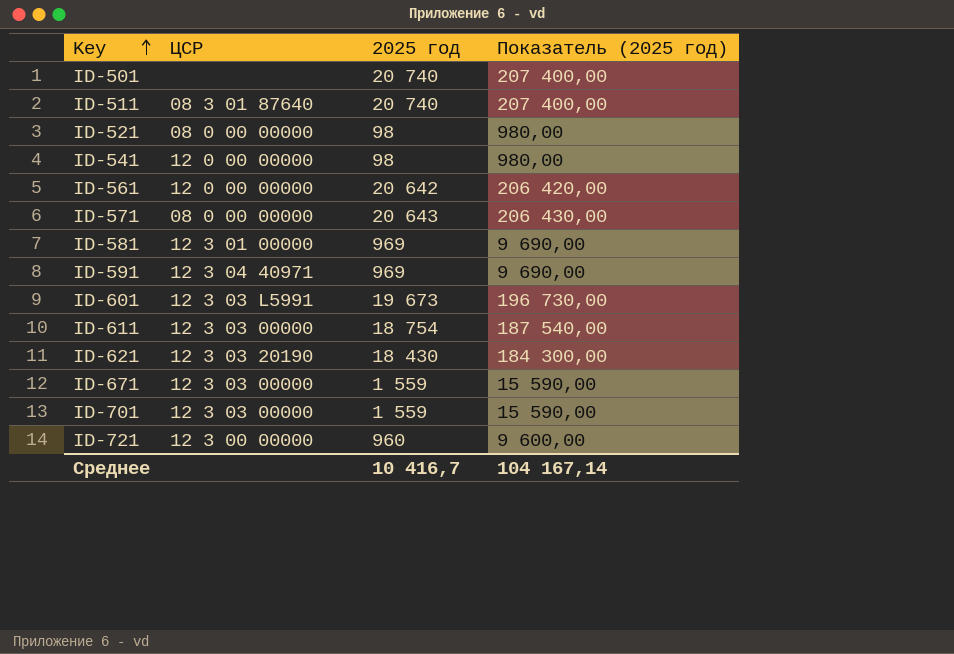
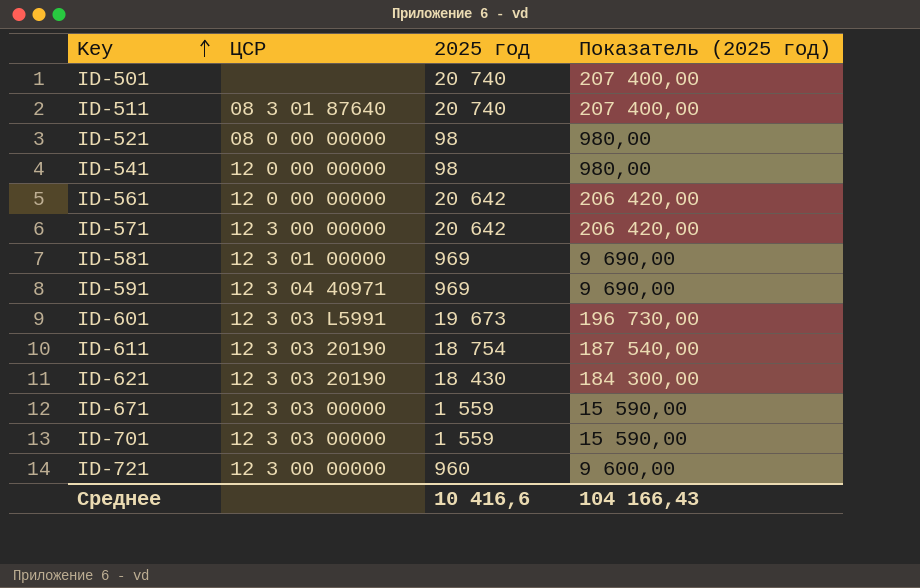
ID-571 | ЦСР: 08 0 00 00000 -> 12 3 00 00000
ID-571 | 2025 год: 20 643 -> 20 642
ID-571 | Показатель (2025 год): 206 430,00 -> 206 420,00
ID-611 | ЦСР: 12 3 03 00000 -> 12 3 03 20190
Среднее | 2025 год: 10 416,7 -> 10 416,6
Среднее | Показатель (2025 год): 104 167,14 -> 104 166,43

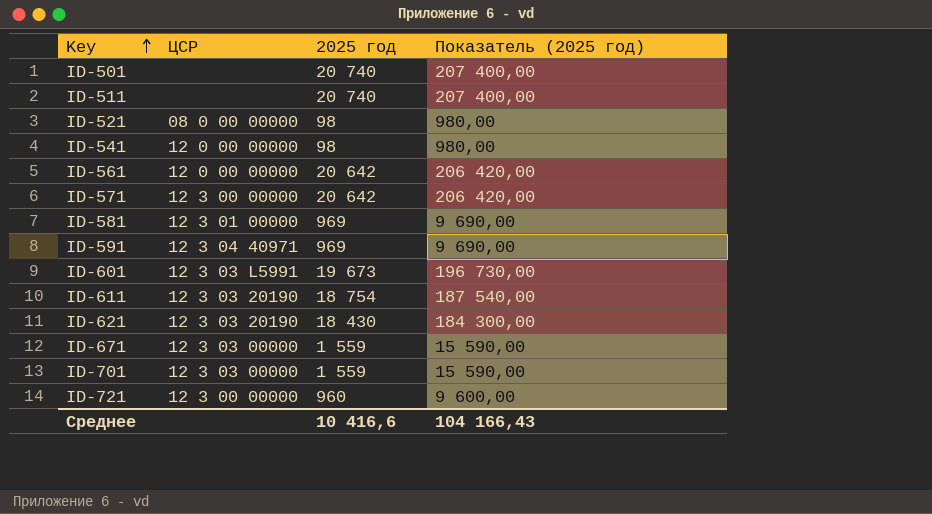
ID-511 | ЦСР: 08 3 01 87640 -> none

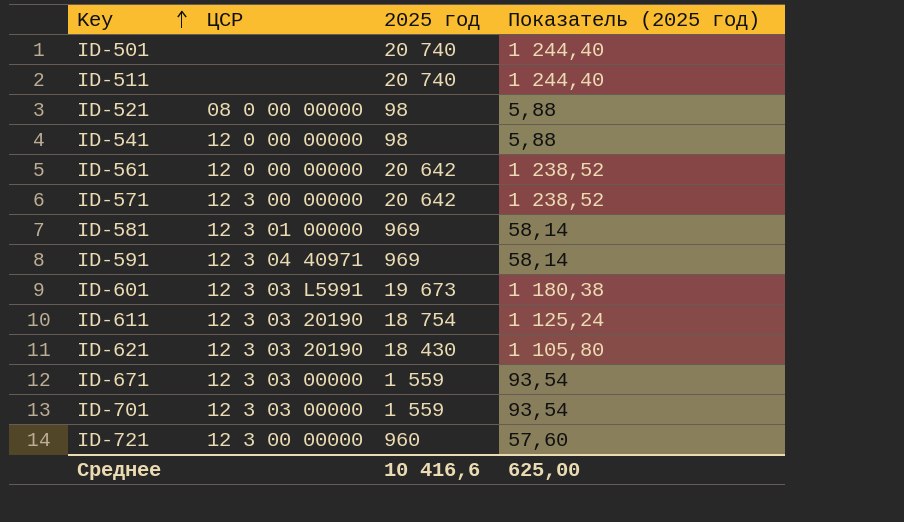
column Показатель (2025 год) | formula: [2025 год] * 10 -> [2025 год] * 0,06
Среднее | Показатель (2025 год): 104 166,43 -> 625,00

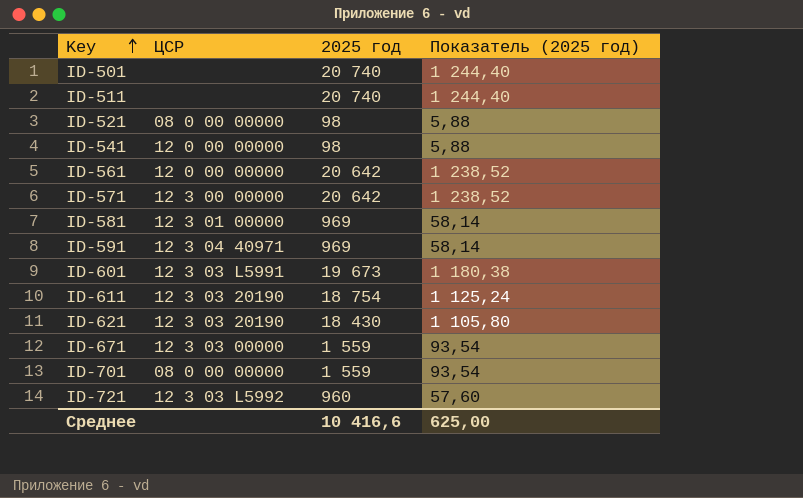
ID-701 | ЦСР: 12 3 03 00000 -> 08 0 00 00000
ID-721 | ЦСР: 12 3 00 00000 -> 12 3 03 L5992

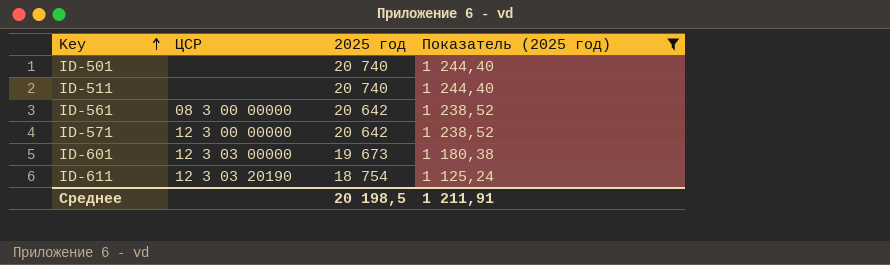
filter: none -> Показатель (2025 год) >= 1 125,24
ID-561 | ЦСР: 12 0 00 00000 -> 08 3 00 00000
ID-601 | ЦСР: 12 3 03 L5991 -> 12 3 03 00000
Среднее | 2025 год: 10 416,6 -> 20 198,5
Среднее | Показатель (2025 год): 625,00 -> 1 211,91

